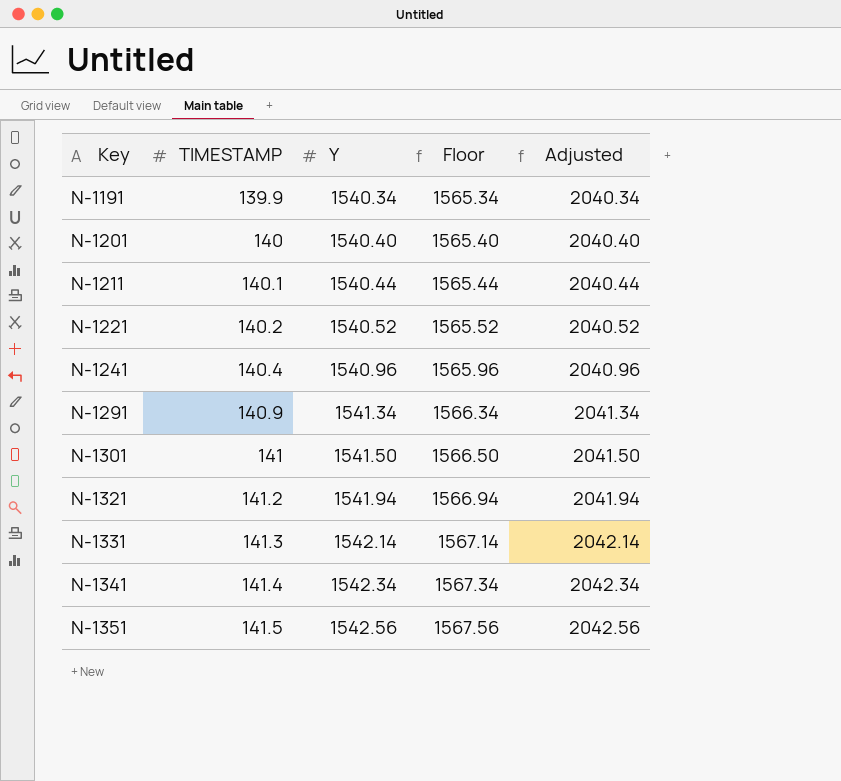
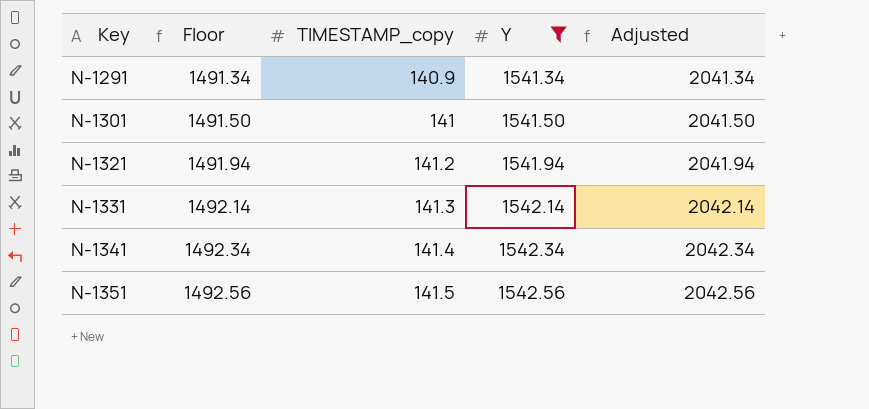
filter: none -> Y >= 1541.34
column Floor | formula: [Y] + 25 -> [Y] - 50
column Floor | position: 4 -> 2
column name: TIMESTAMP -> TIMESTAMP_copy

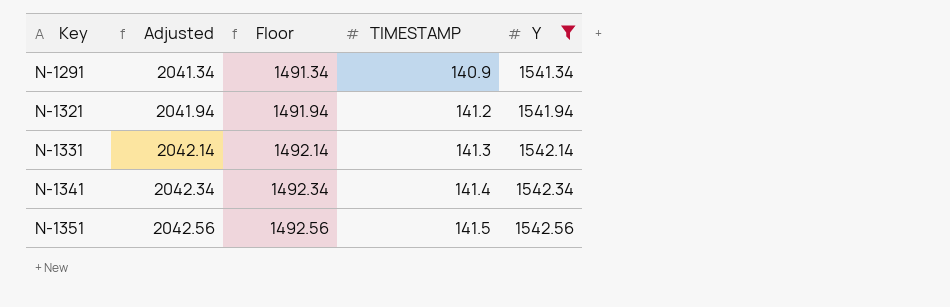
column Adjusted | position: 5 -> 2
column name: TIMESTAMP_copy -> TIMESTAMP
row N-1301: 1491.50 | 141 | 1541.50 | 2041.50 -> none

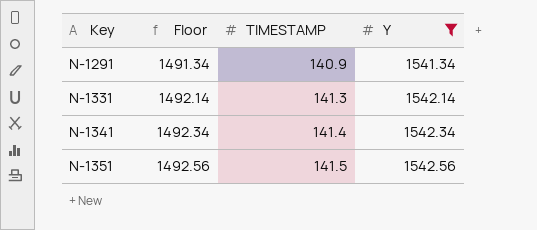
column Adjusted | formula: [Y] + 500 -> none
row N-1321: 2041.94 | 1491.94 | 141.2 | 1541.94 -> none

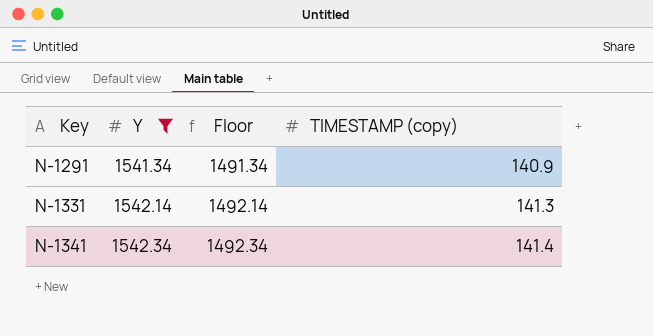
column Y | position: 4 -> 2
column name: TIMESTAMP -> TIMESTAMP (copy)
row N-1351: 1492.56 | 141.5 | 1542.56 -> none

